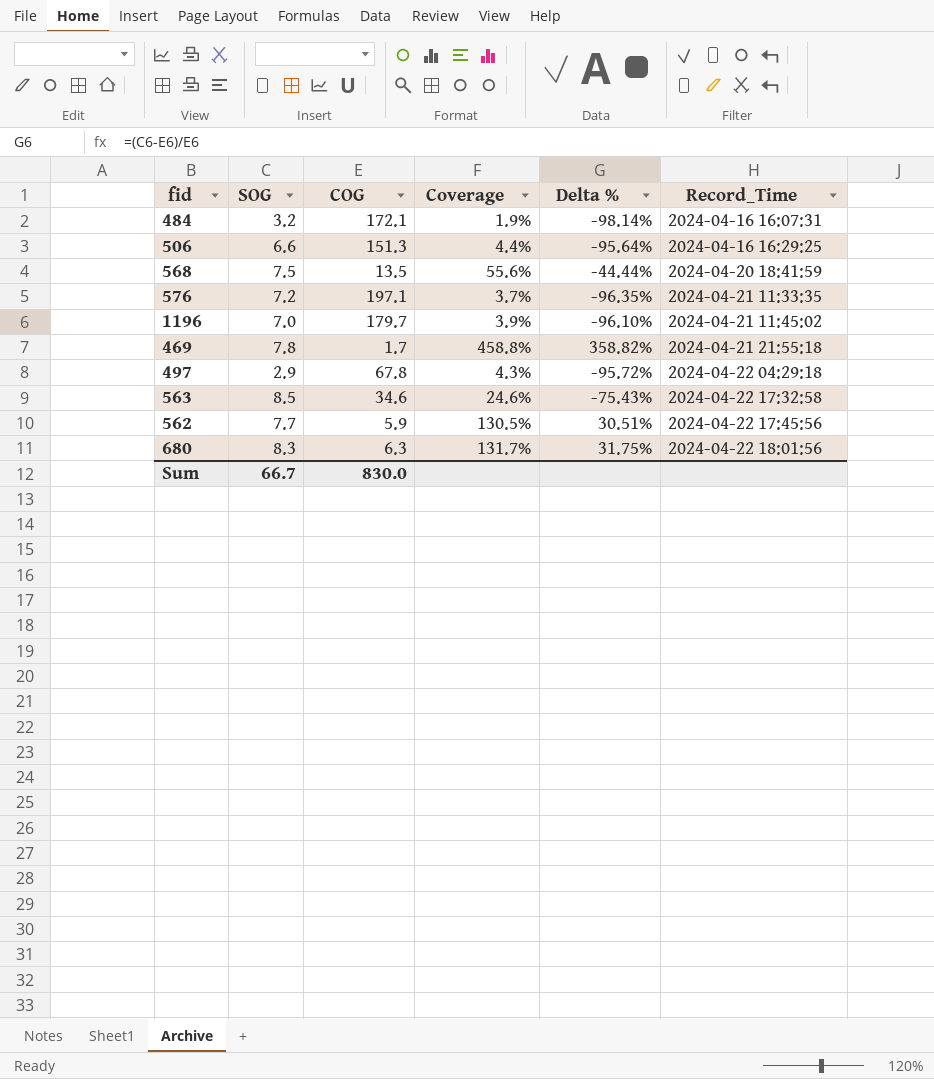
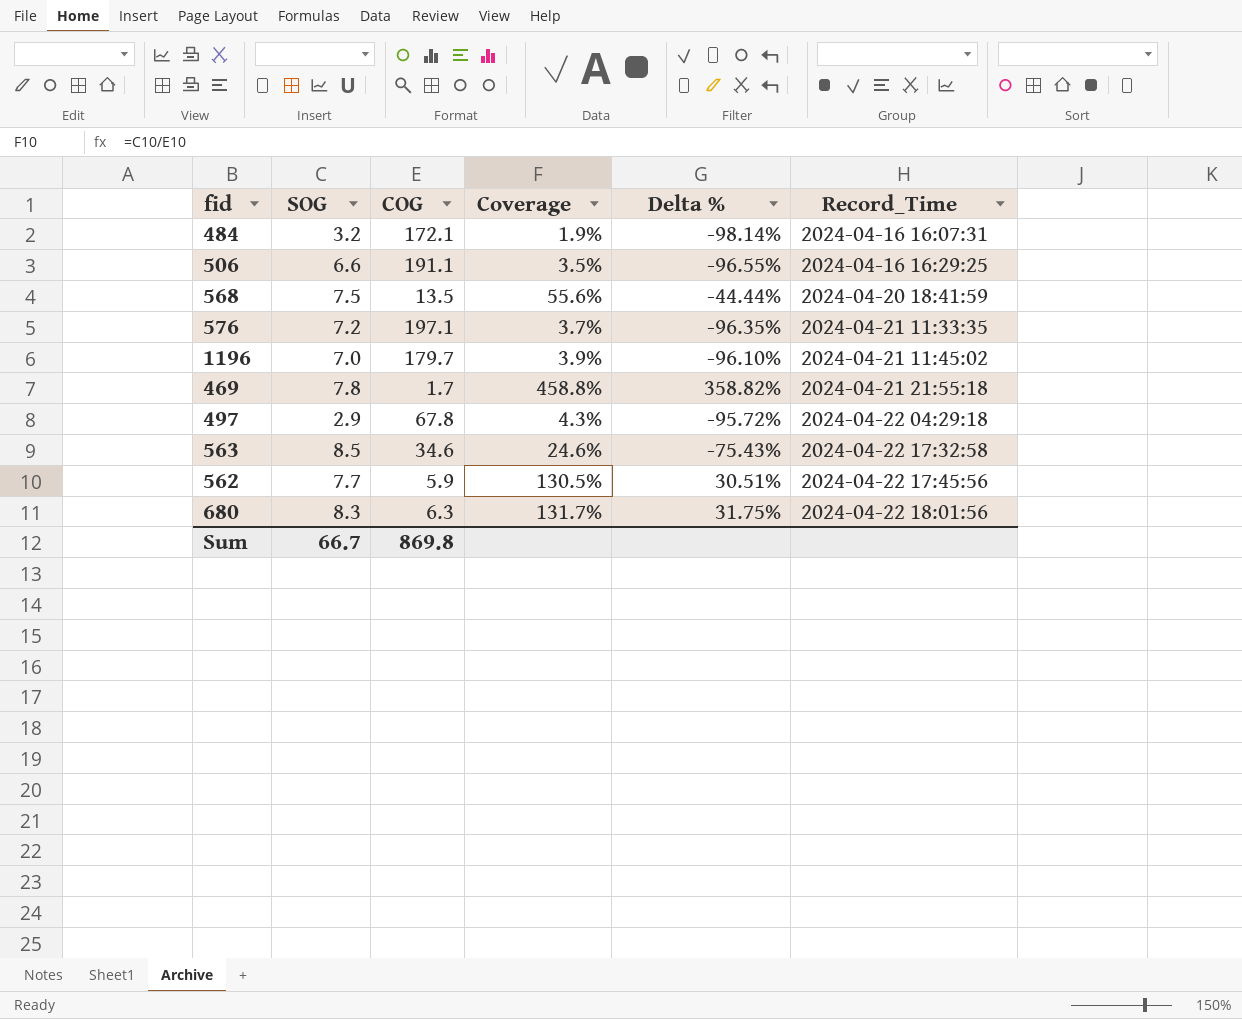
506 | COG: 151.3 -> 191.1
506 | Coverage: 4.4% -> 3.5%
506 | Delta %: -95.64% -> -96.55%
Sum | COG: 830.0 -> 869.8

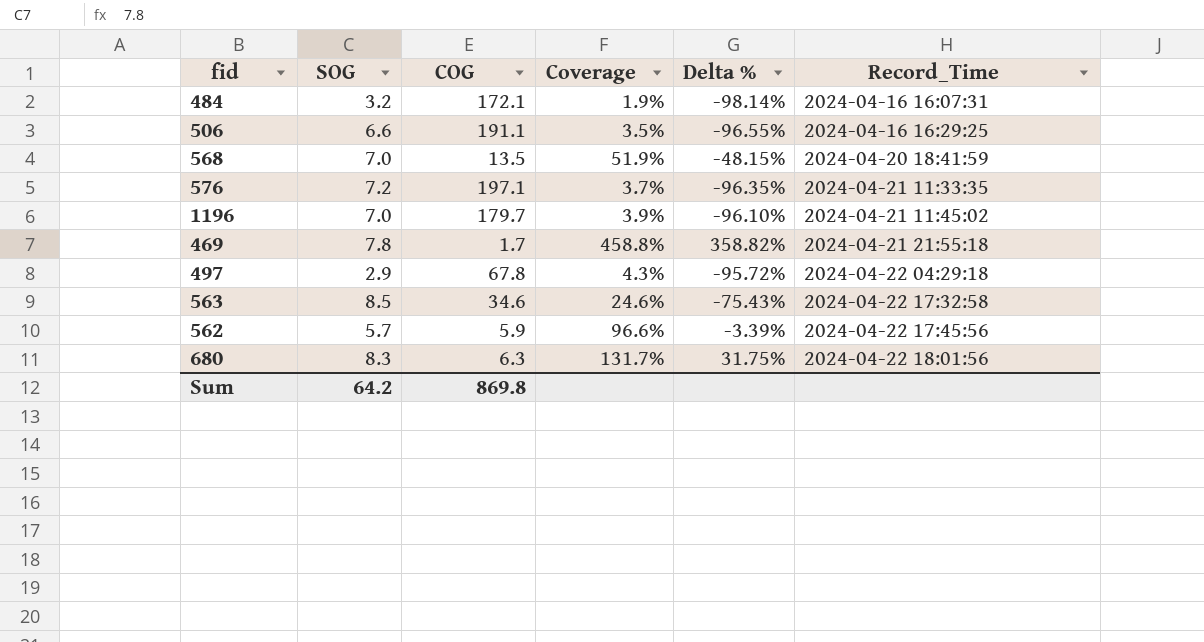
568 | SOG: 7.5 -> 7.0
568 | Coverage: 55.6% -> 51.9%
568 | Delta %: -44.44% -> -48.15%
562 | SOG: 7.7 -> 5.7
562 | Coverage: 130.5% -> 96.6%
562 | Delta %: 30.51% -> -3.39%
Sum | SOG: 66.7 -> 64.2

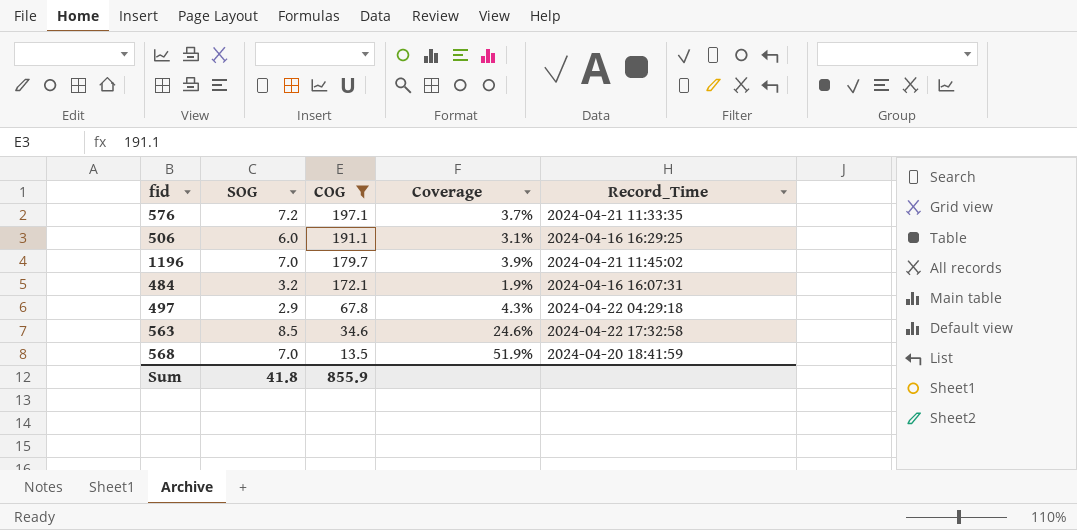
filter: none -> COG >= 13.5
row order: Record_Time ascending -> COG descending
column Delta % | formula: ([SOG] - [COG]) / [COG] -> none
506 | SOG: 6.6 -> 6.0
506 | Coverage: 3.5% -> 3.1%
Sum | SOG: 64.2 -> 41.8
Sum | COG: 869.8 -> 855.9

